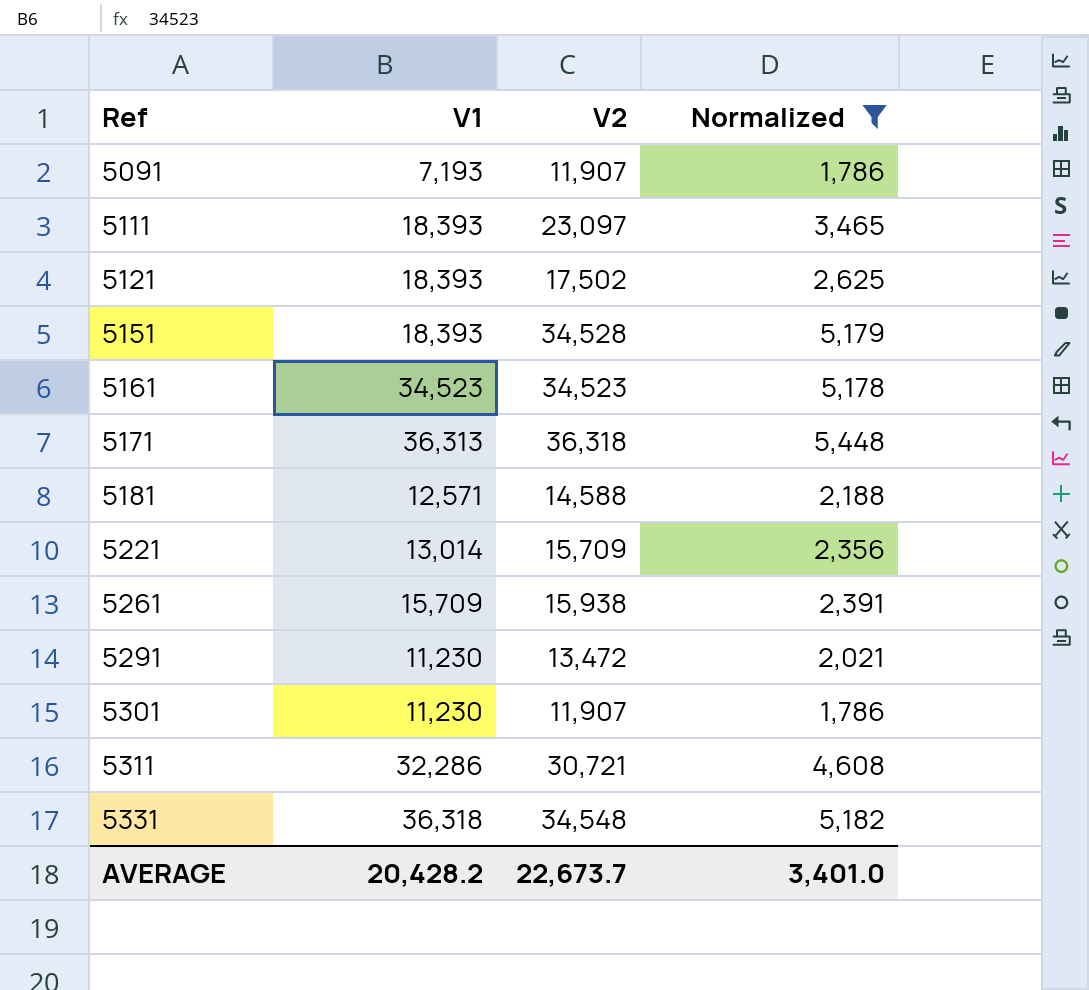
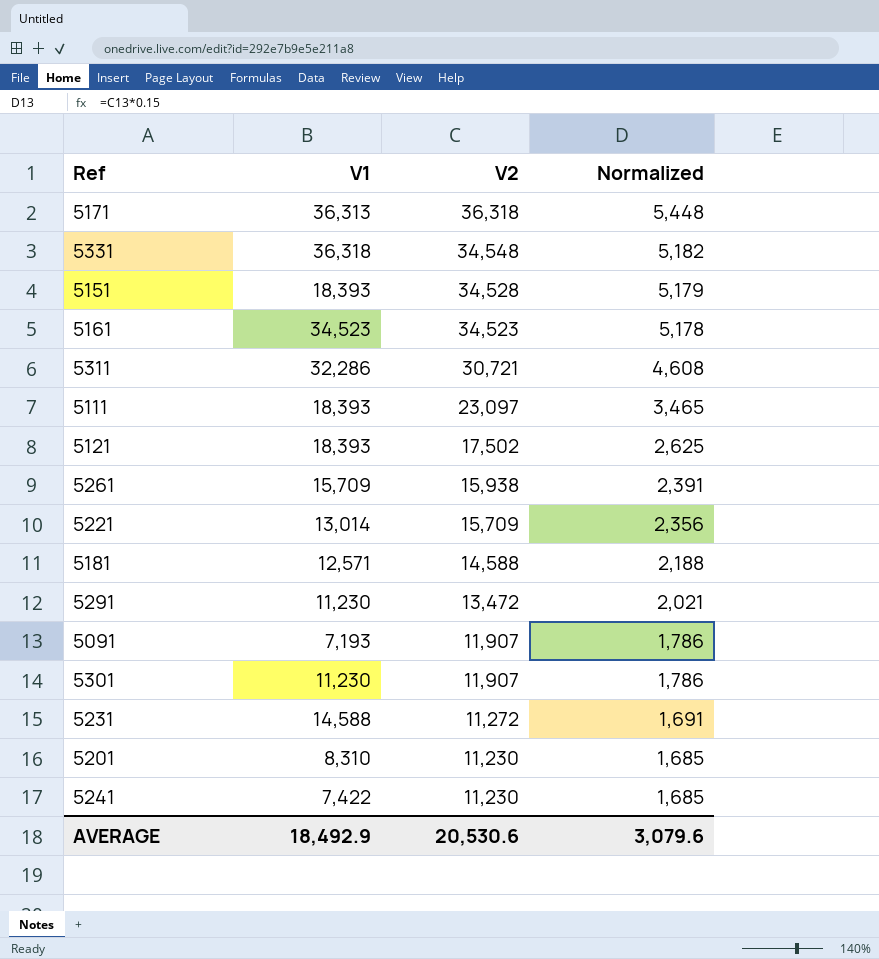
filter: Normalized >= 1,786 -> none
row order: Ref ascending -> V2 descending
AVERAGE | V1: 20,428.2 -> 18,492.9
AVERAGE | V2: 22,673.7 -> 20,530.6
AVERAGE | Normalized: 3,401.0 -> 3,079.6

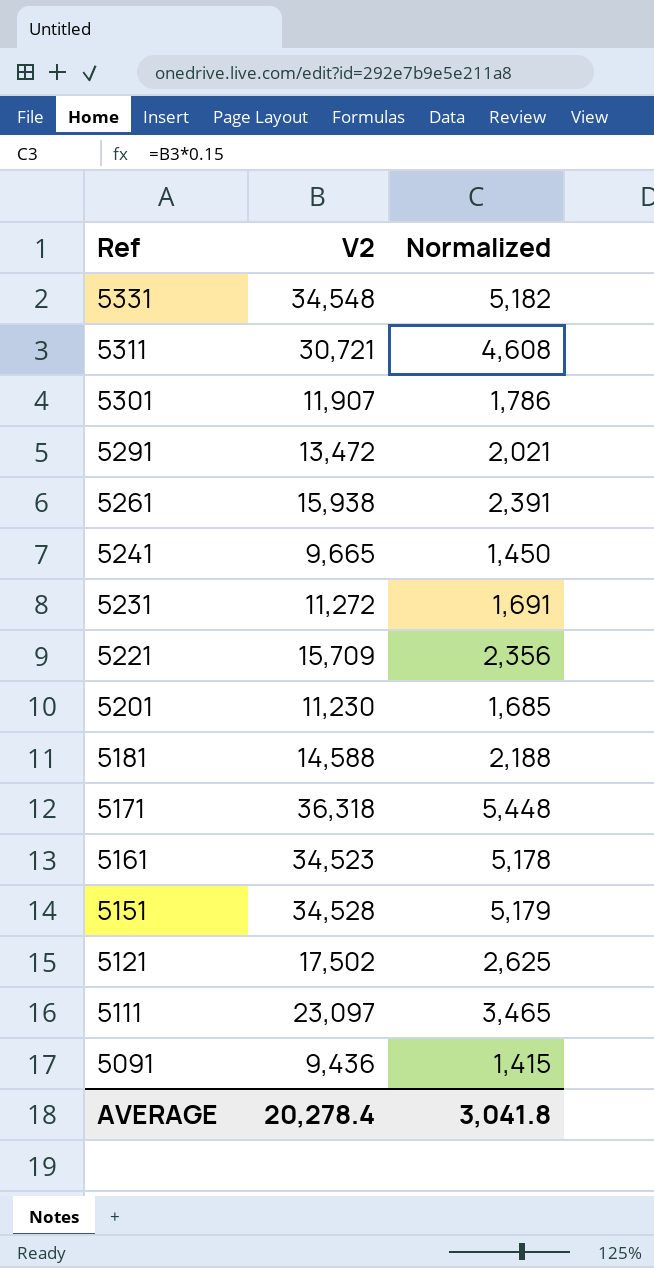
row order: V2 descending -> Ref descending
column V1 | position: 2 -> none
5241 | V2: 11,230 -> 9,665
5241 | Normalized: 1,685 -> 1,450
5091 | V2: 11,907 -> 9,436
5091 | Normalized: 1,786 -> 1,415
AVERAGE | V2: 20,530.6 -> 20,278.4
AVERAGE | Normalized: 3,079.6 -> 3,041.8

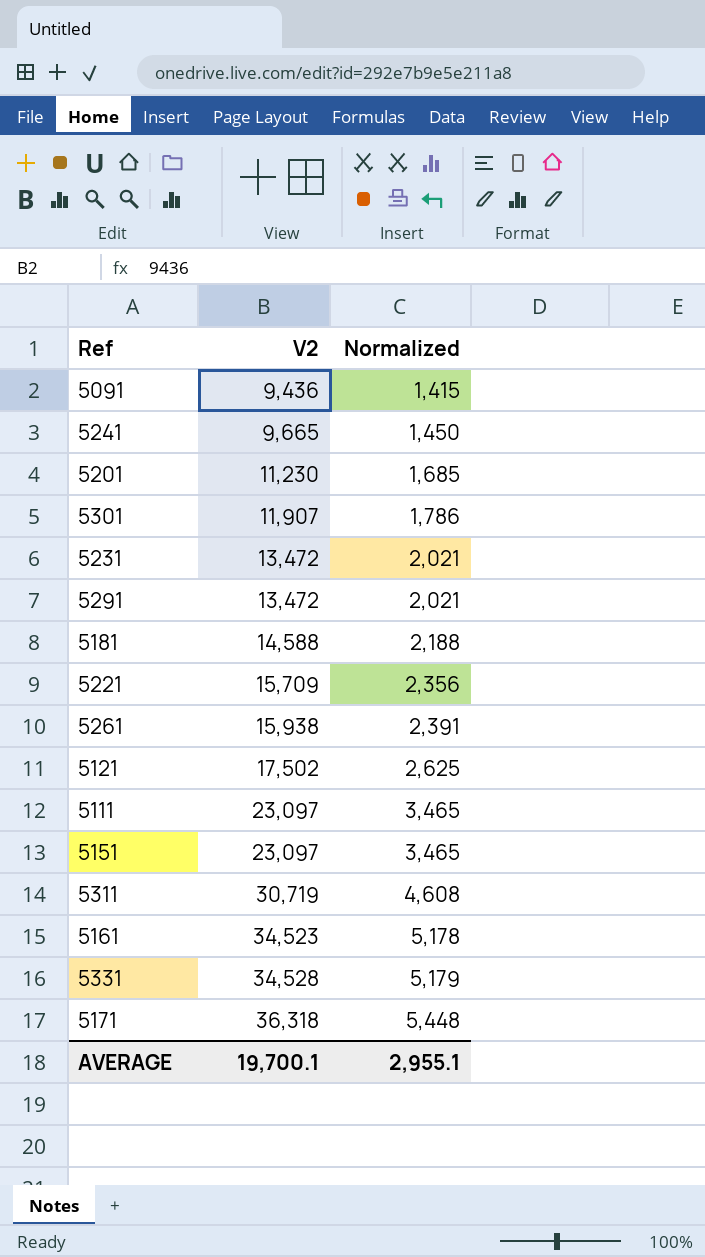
row order: Ref descending -> V2 ascending
5231 | V2: 11,272 -> 13,472
5231 | Normalized: 1,691 -> 2,021
5151 | V2: 34,528 -> 23,097
5151 | Normalized: 5,179 -> 3,465
5311 | V2: 30,721 -> 30,719
5331 | V2: 34,548 -> 34,528
5331 | Normalized: 5,182 -> 5,179
AVERAGE | V2: 20,278.4 -> 19,700.1
AVERAGE | Normalized: 3,041.8 -> 2,955.1

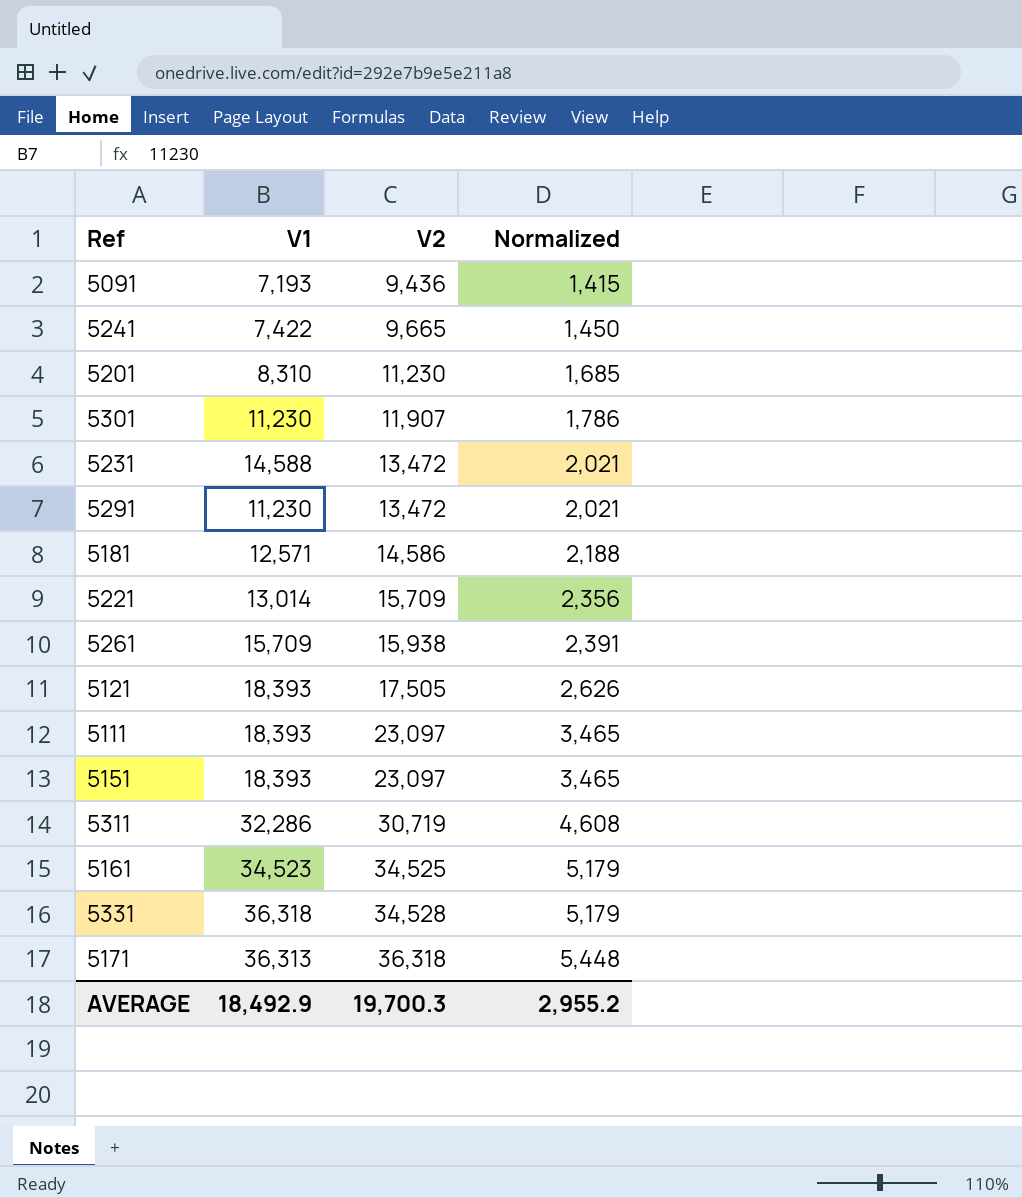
column V1 | position: none -> 2
5181 | V2: 14,588 -> 14,586
5121 | V2: 17,502 -> 17,505
5121 | Normalized: 2,625 -> 2,626
5161 | V2: 34,523 -> 34,525
5161 | Normalized: 5,178 -> 5,179
AVERAGE | V2: 19,700.1 -> 19,700.3
AVERAGE | Normalized: 2,955.1 -> 2,955.2

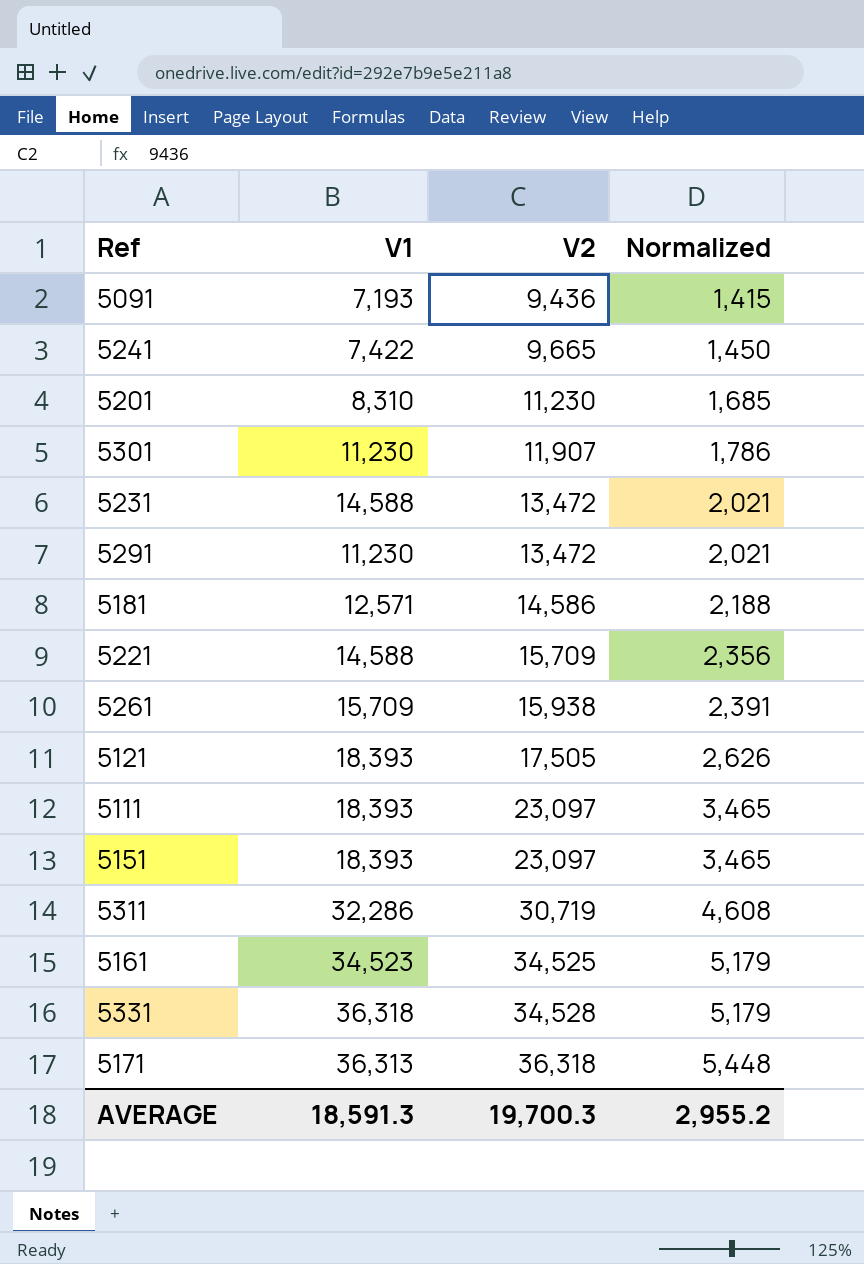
5221 | V1: 13,014 -> 14,588
AVERAGE | V1: 18,492.9 -> 18,591.3

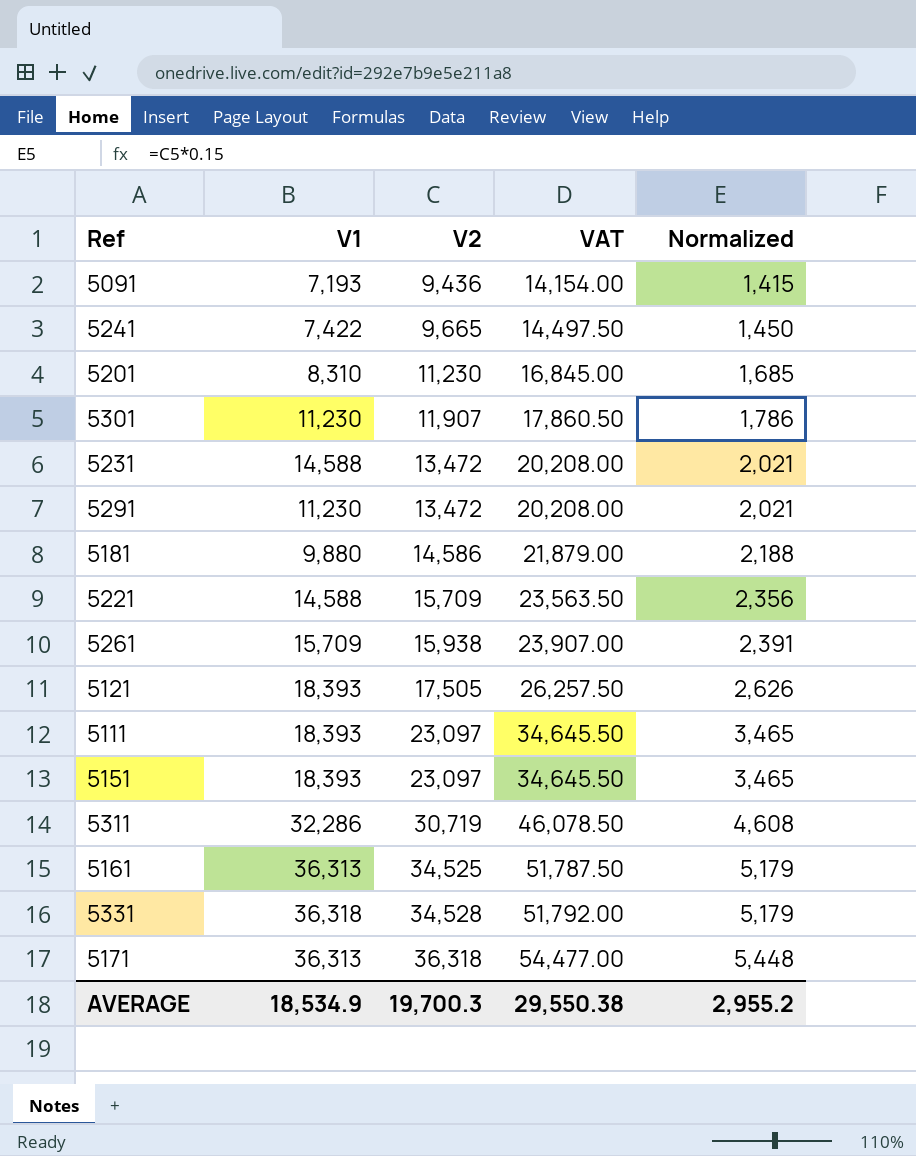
column VAT | formula: none -> [V2] * 1.5
5181 | V1: 12,571 -> 9,880
5161 | V1: 34,523 -> 36,313
AVERAGE | V1: 18,591.3 -> 18,534.9

